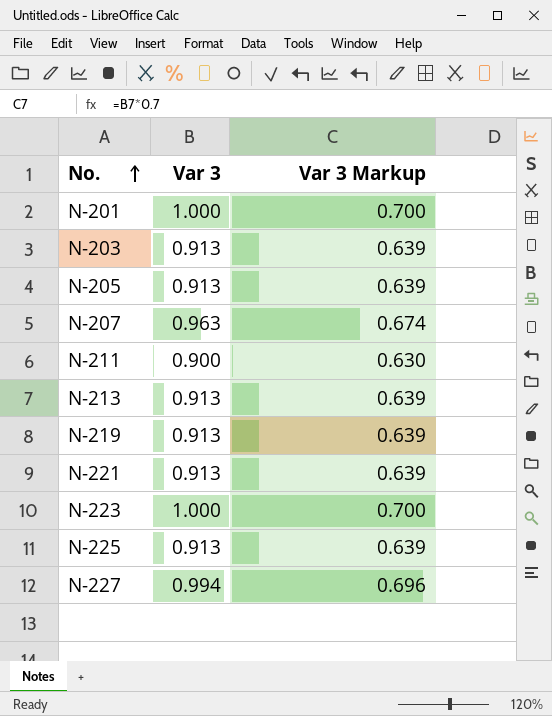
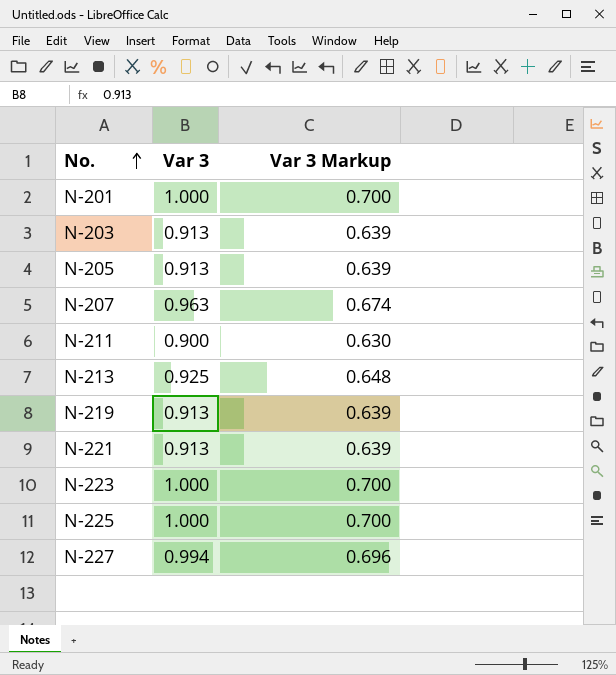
N-213 | Var 3: 0.913 -> 0.925
N-213 | Var 3 Markup: 0.639 -> 0.648
N-225 | Var 3: 0.913 -> 1.000
N-225 | Var 3 Markup: 0.639 -> 0.700

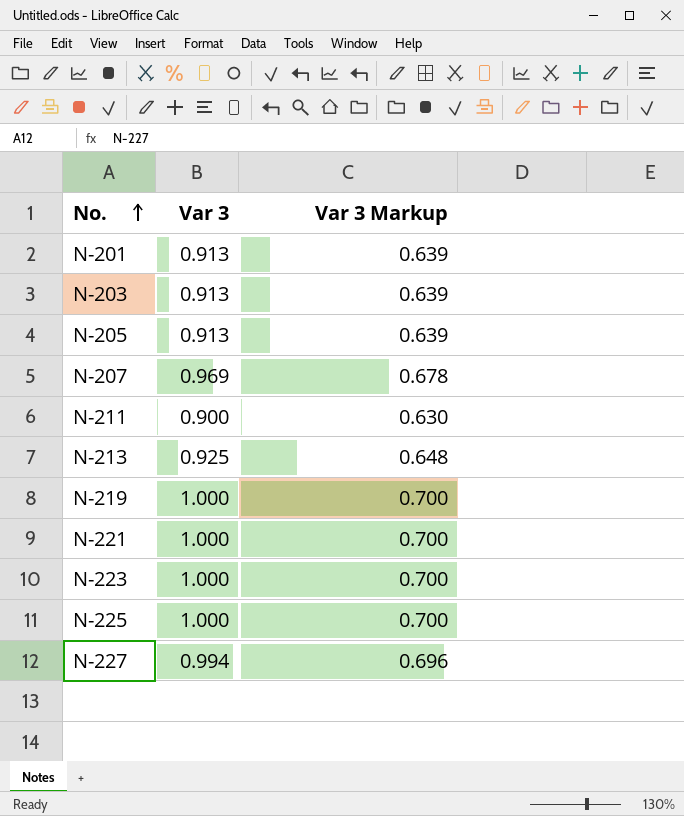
N-201 | Var 3: 1.000 -> 0.913
N-201 | Var 3 Markup: 0.700 -> 0.639
N-207 | Var 3: 0.963 -> 0.969
N-207 | Var 3 Markup: 0.674 -> 0.678
N-219 | Var 3: 0.913 -> 1.000
N-219 | Var 3 Markup: 0.639 -> 0.700
N-221 | Var 3: 0.913 -> 1.000
N-221 | Var 3 Markup: 0.639 -> 0.700

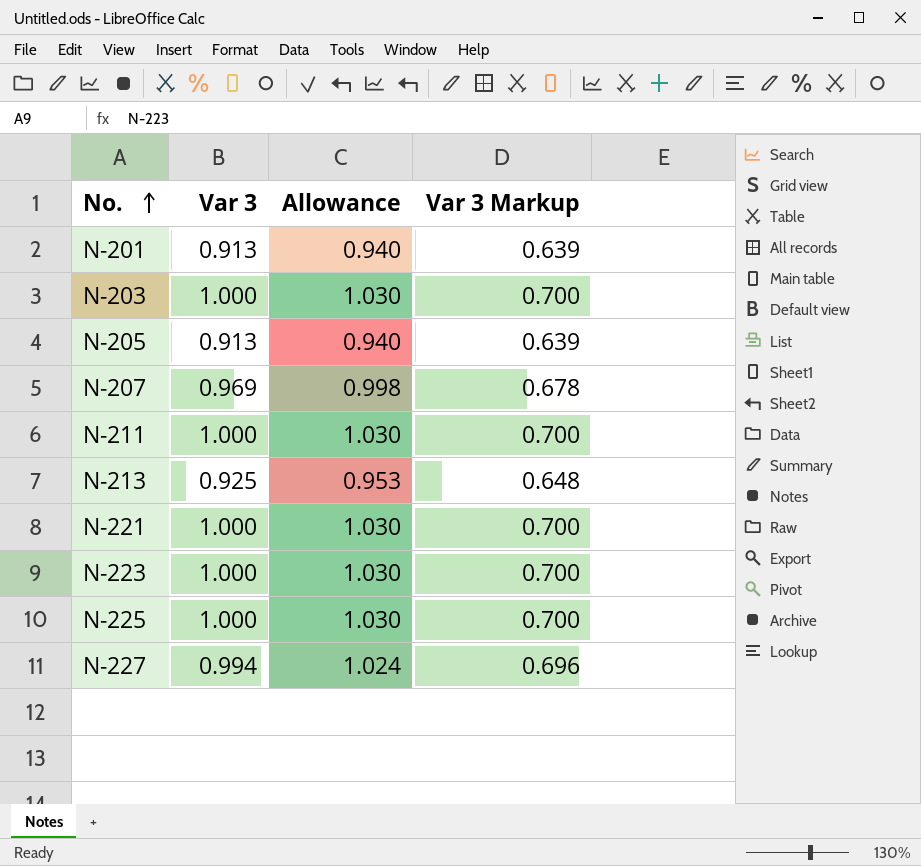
column Allowance | formula: none -> [Var 3] * 1.03
row N-219: 1.000 | 0.700 -> none
N-203 | Var 3: 0.913 -> 1.000
N-203 | Var 3 Markup: 0.639 -> 0.700
N-211 | Var 3: 0.900 -> 1.000
N-211 | Var 3 Markup: 0.630 -> 0.700

